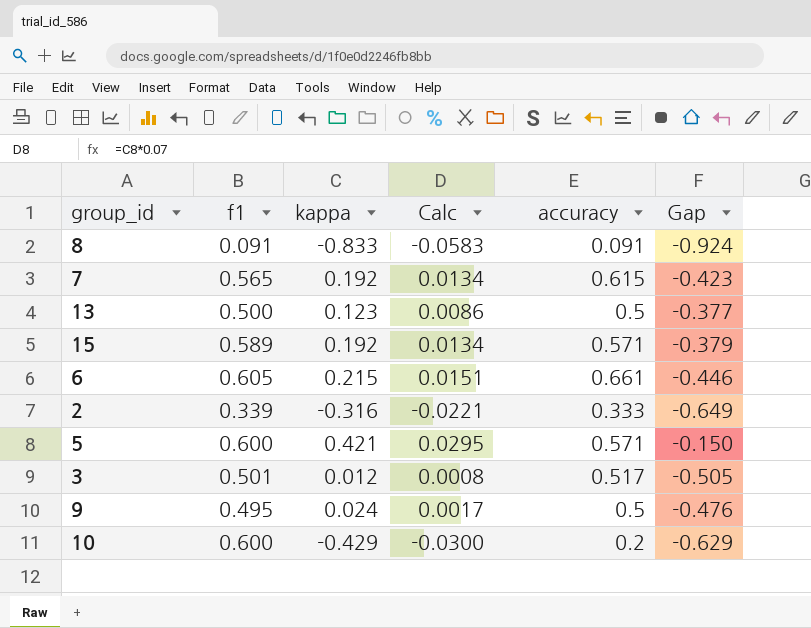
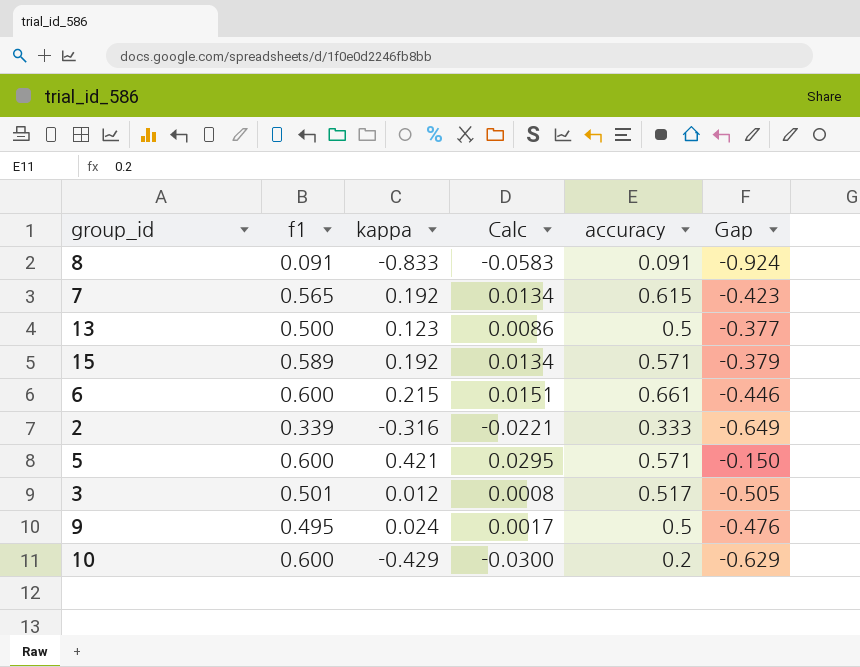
6 | f1: 0.605 -> 0.600

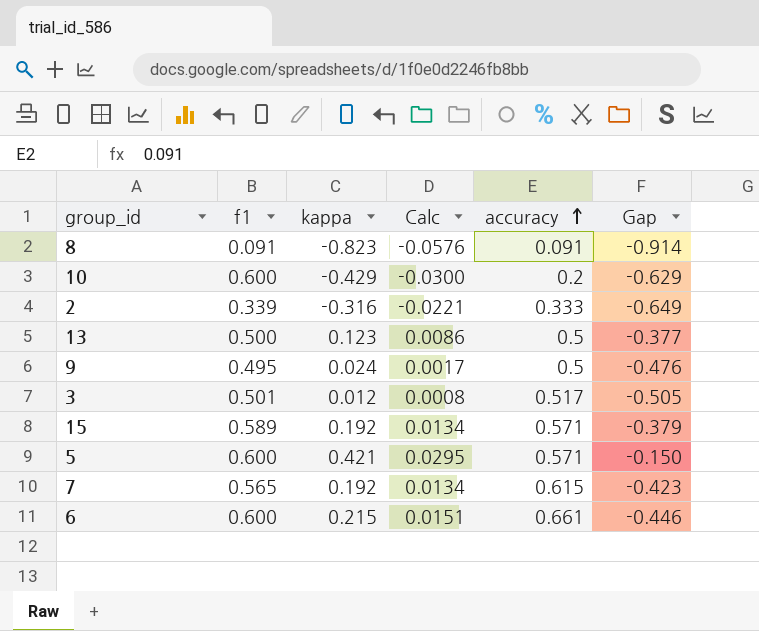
row order: none -> accuracy ascending
8 | kappa: -0.833 -> -0.823
8 | Calc: -0.0583 -> -0.0576
8 | Gap: -0.924 -> -0.914

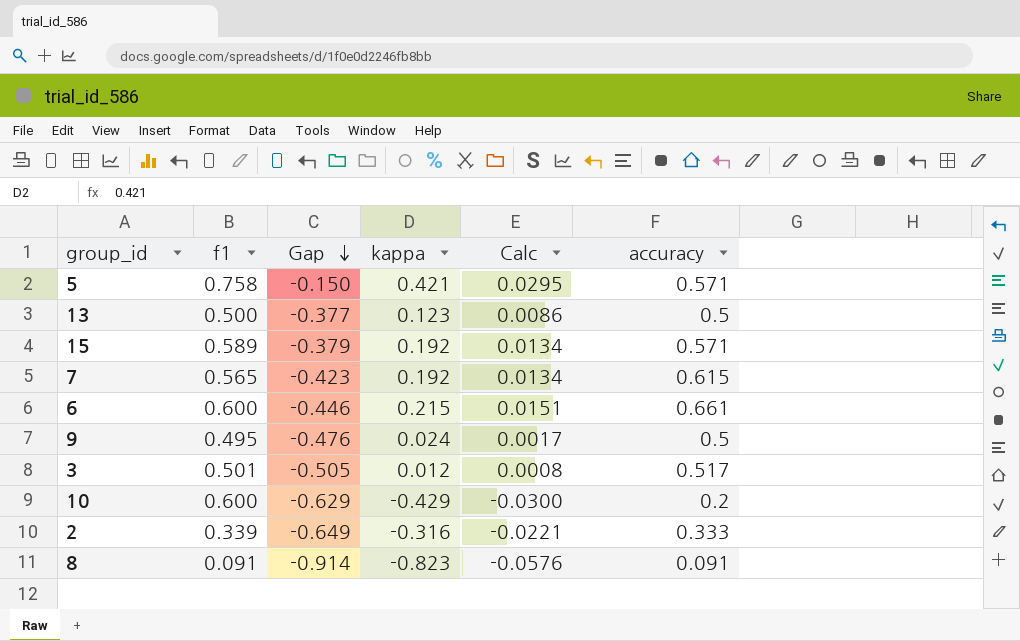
row order: accuracy ascending -> Gap descending
column Gap | position: 6 -> 3
5 | f1: 0.600 -> 0.758

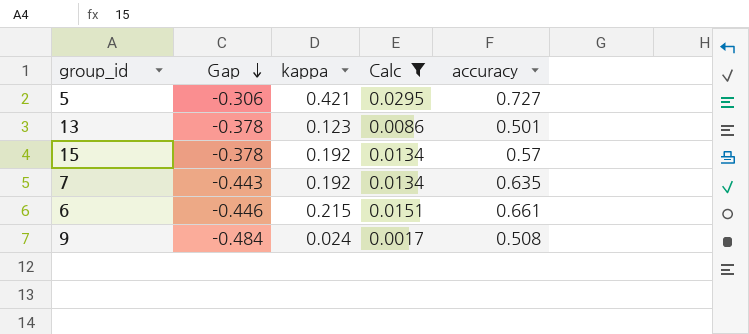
filter: none -> Calc >= 0.0017
column f1 | position: 2 -> none
5 | Gap: -0.150 -> -0.306
5 | accuracy: 0.571 -> 0.727
13 | Gap: -0.377 -> -0.378
13 | accuracy: 0.5 -> 0.501
15 | Gap: -0.379 -> -0.378
15 | accuracy: 0.571 -> 0.57
7 | Gap: -0.423 -> -0.443
7 | accuracy: 0.615 -> 0.635
9 | Gap: -0.476 -> -0.484
9 | accuracy: 0.5 -> 0.508

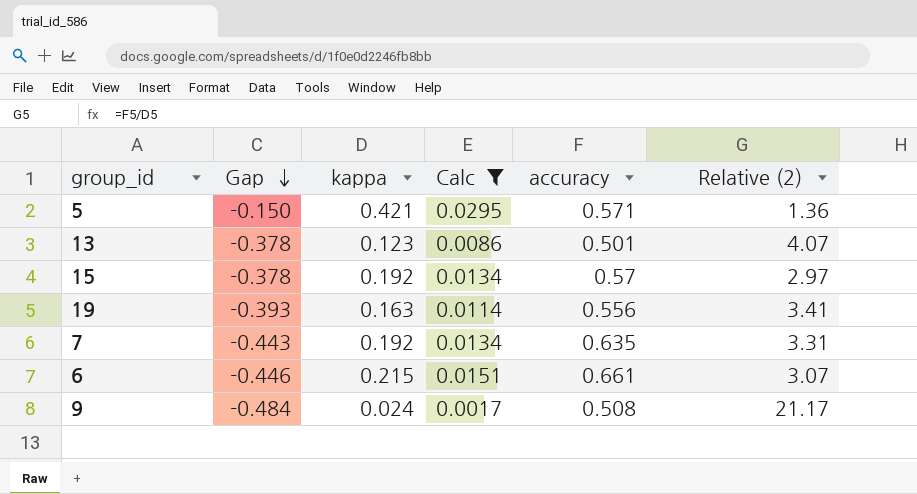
column Relative (2) | formula: none -> [accuracy] / [kappa]
5 | Gap: -0.306 -> -0.150
5 | accuracy: 0.727 -> 0.571
row 19: none -> -0.393 | 0.163 | 0.0114 | 0.556 | 3.41

